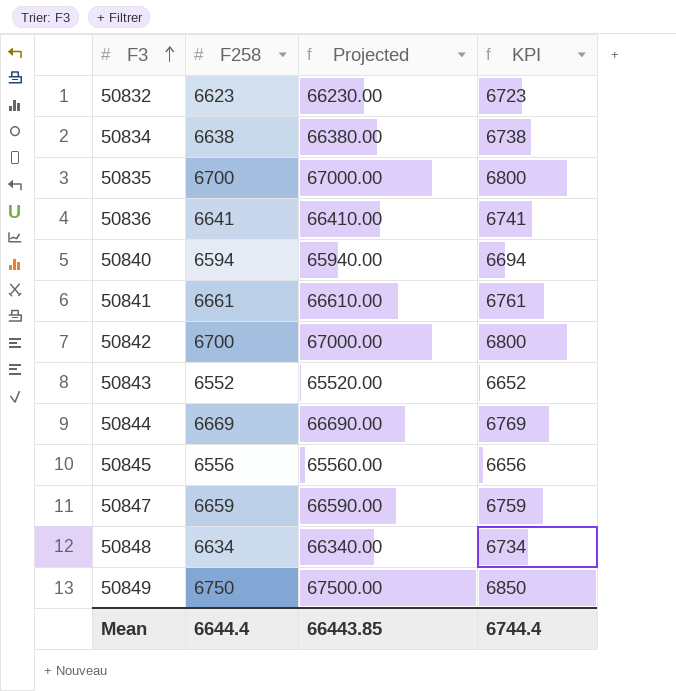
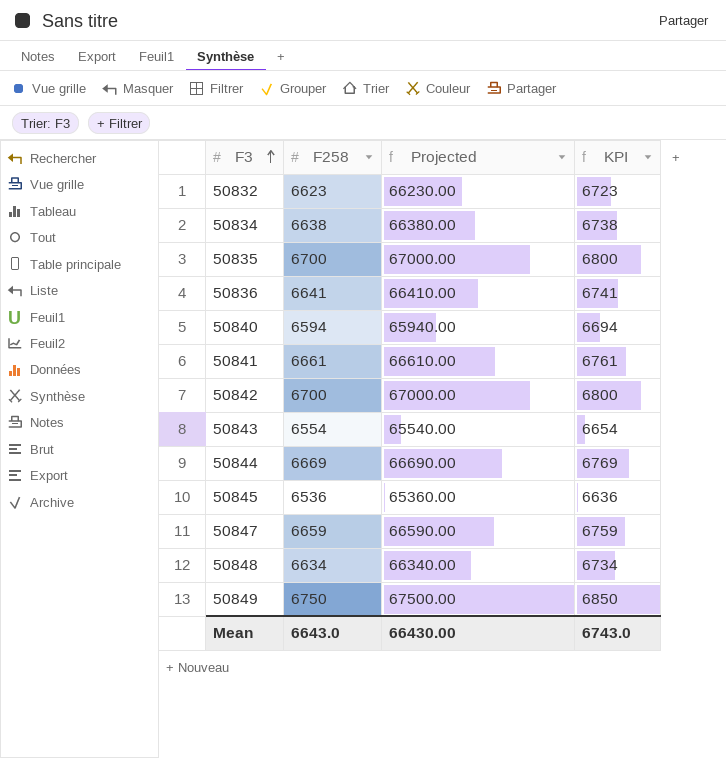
50843 | F258: 6552 -> 6554
50843 | Projected: 65520.00 -> 65540.00
50843 | KPI: 6652 -> 6654
50845 | F258: 6556 -> 6536
50845 | Projected: 65560.00 -> 65360.00
50845 | KPI: 6656 -> 6636
Mean | F258: 6644.4 -> 6643.0
Mean | Projected: 66443.85 -> 66430.00
Mean | KPI: 6744.4 -> 6743.0

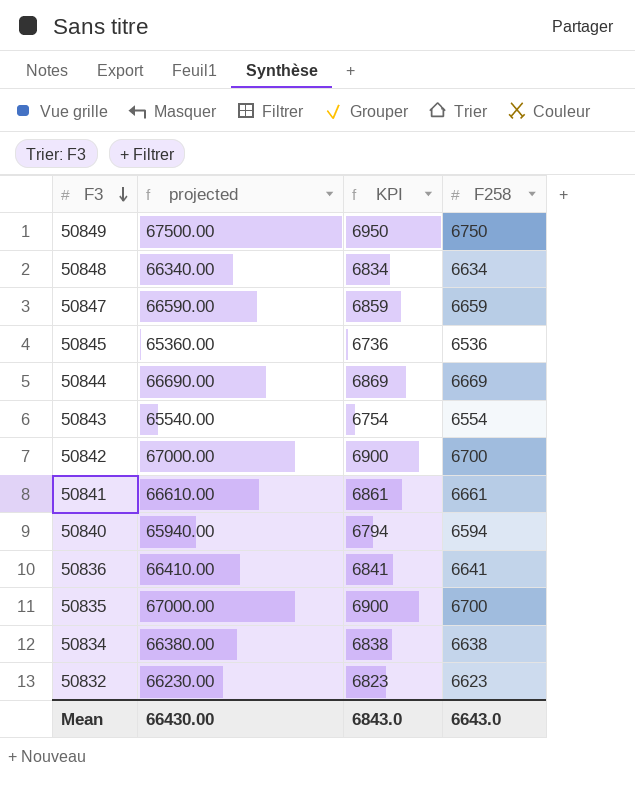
row order: F3 ascending -> F3 descending
column name: Projected -> projected
column KPI | formula: [F258] + 100 -> [F258] + 200
column F258 | position: 2 -> 4
Mean | KPI: 6743.0 -> 6843.0

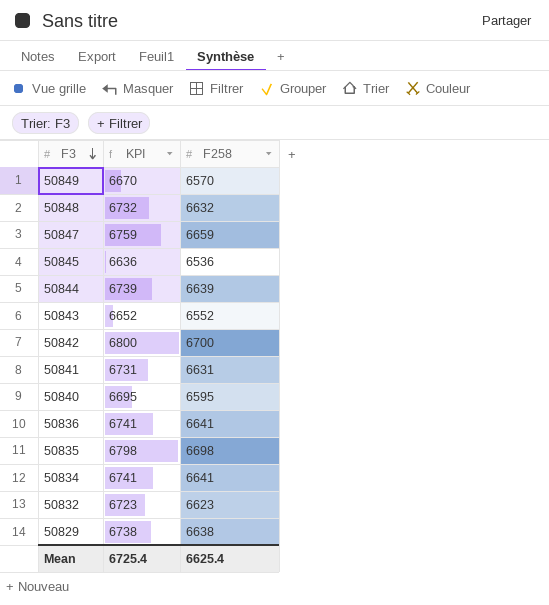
column projected | formula: [F258] * 10 -> none
column KPI | formula: [F258] + 200 -> [F258] + 100
50849 | F258: 6750 -> 6570
50848 | F258: 6634 -> 6632
50844 | F258: 6669 -> 6639
50843 | F258: 6554 -> 6552
50841 | F258: 6661 -> 6631
50840 | F258: 6594 -> 6595
50835 | F258: 6700 -> 6698
50834 | F258: 6638 -> 6641
row 50829: none -> 6738 | 6638
Mean | KPI: 6843.0 -> 6725.4
Mean | F258: 6643.0 -> 6625.4

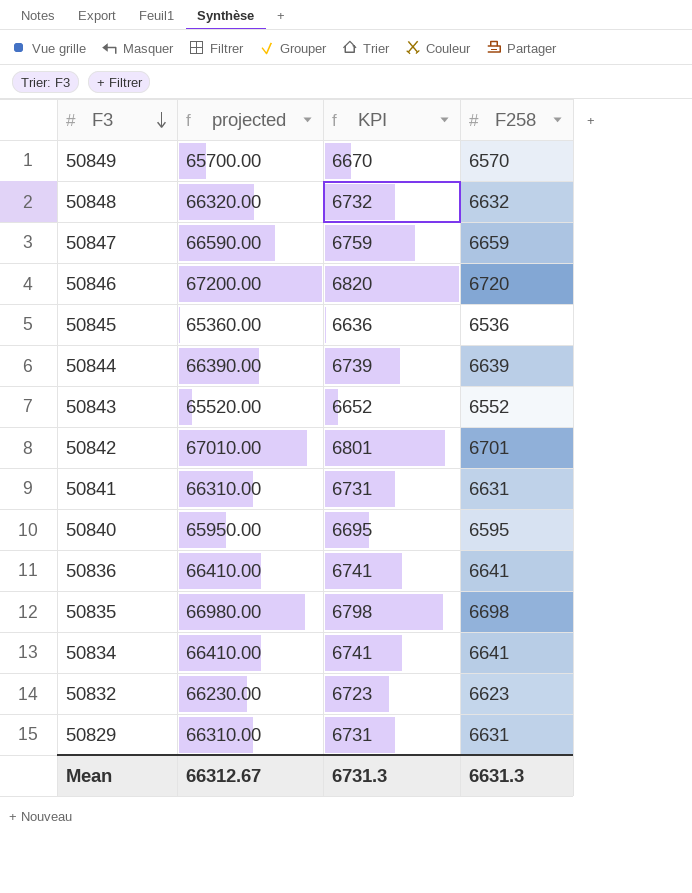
column projected | formula: none -> [F258] * 10
row 50846: none -> 67200.00 | 6820 | 6720
50842 | KPI: 6800 -> 6801
50842 | F258: 6700 -> 6701
50829 | KPI: 6738 -> 6731
50829 | F258: 6638 -> 6631
Mean | KPI: 6725.4 -> 6731.3
Mean | F258: 6625.4 -> 6631.3

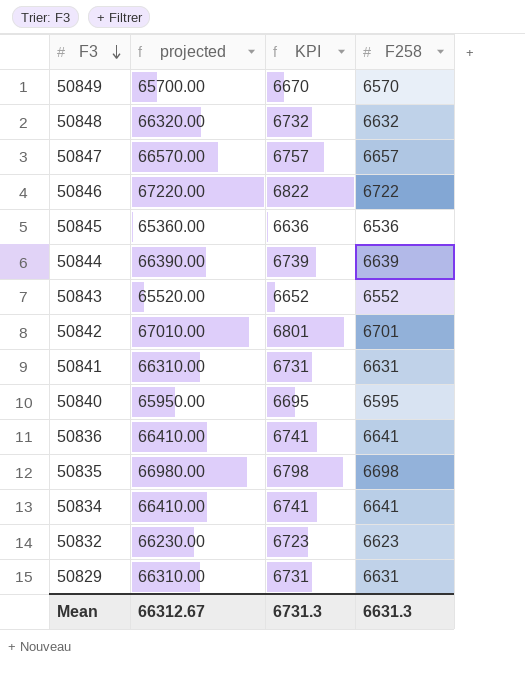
50847 | projected: 66590.00 -> 66570.00
50847 | KPI: 6759 -> 6757
50847 | F258: 6659 -> 6657
50846 | projected: 67200.00 -> 67220.00
50846 | KPI: 6820 -> 6822
50846 | F258: 6720 -> 6722

